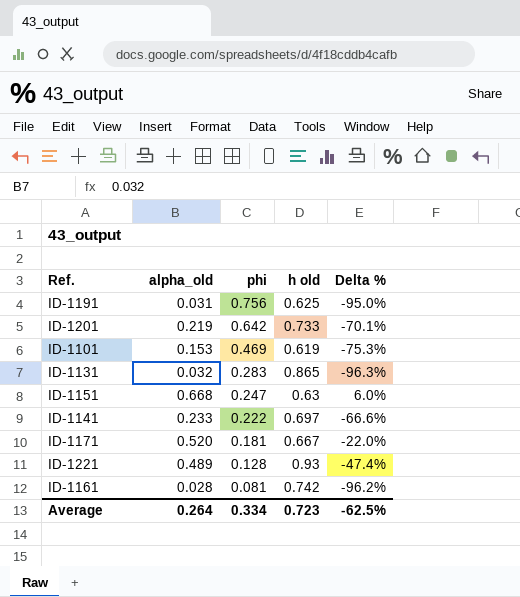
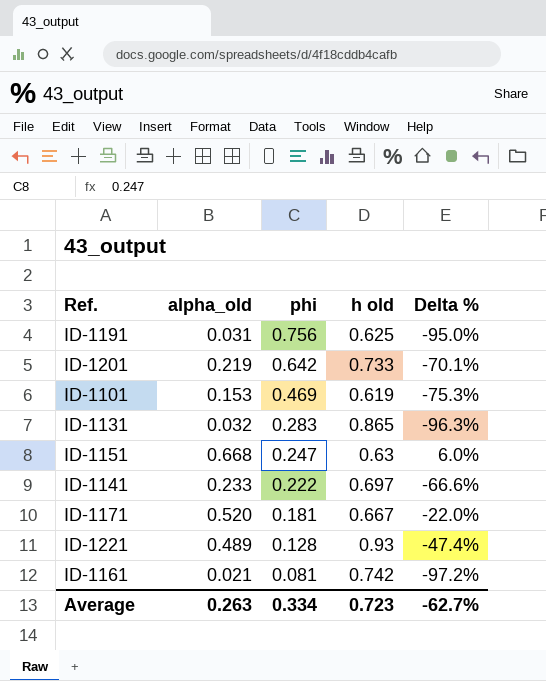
ID-1161 | alpha_old: 0.028 -> 0.021
ID-1161 | Delta %: -96.2% -> -97.2%
Average | alpha_old: 0.264 -> 0.263
Average | Delta %: -62.5% -> -62.7%

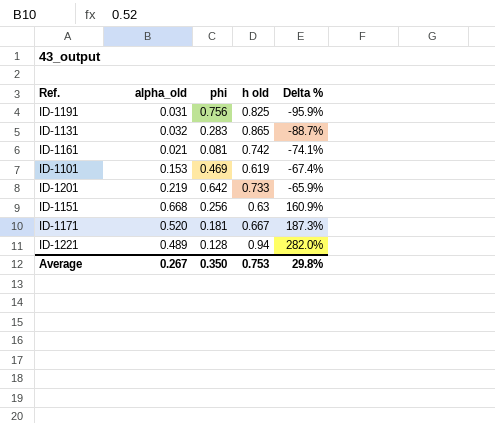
row order: phi descending -> Delta % ascending
column Delta % | formula: ([alpha_old] - [h old]) / [h old] -> ([alpha_old] - [phi]) / [phi]
row ID-1141: 0.233 | 0.222 | 0.697 | -66.6% -> none
ID-1191 | h old: 0.625 -> 0.825
ID-1151 | phi: 0.247 -> 0.256
ID-1221 | h old: 0.93 -> 0.94
Average | alpha_old: 0.263 -> 0.267
Average | phi: 0.334 -> 0.350
Average | h old: 0.723 -> 0.753
Average | Delta %: -62.7% -> 29.8%

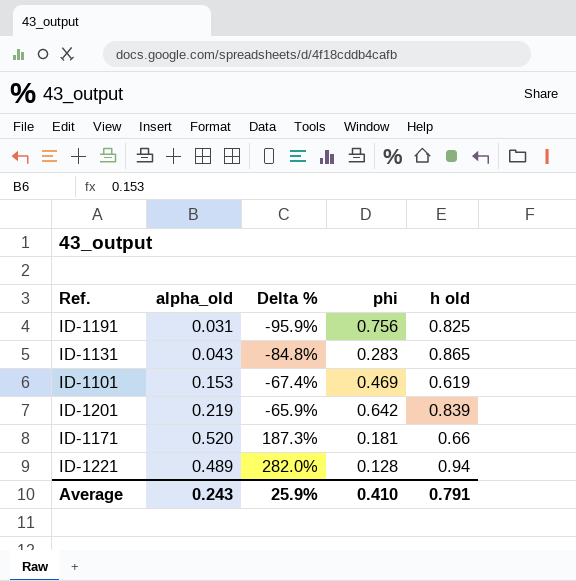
column Delta % | position: 5 -> 3
row ID-1161: 0.021 | 0.081 | 0.742 | -74.1% -> none
row ID-1151: 0.668 | 0.256 | 0.63 | 160.9% -> none
ID-1131 | alpha_old: 0.032 -> 0.043
ID-1131 | Delta %: -88.7% -> -84.8%
ID-1201 | h old: 0.733 -> 0.839
ID-1171 | h old: 0.667 -> 0.66
Average | alpha_old: 0.267 -> 0.243
Average | Delta %: 29.8% -> 25.9%
Average | phi: 0.350 -> 0.410
Average | h old: 0.753 -> 0.791

